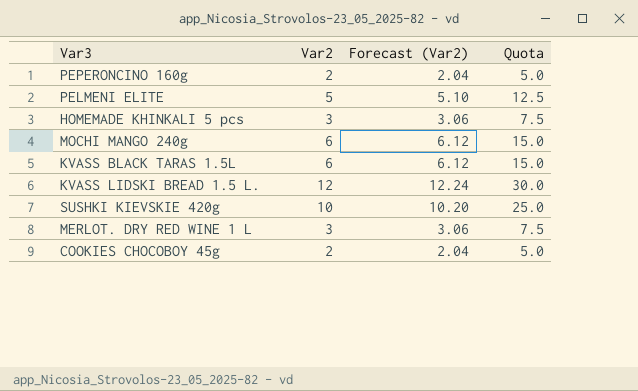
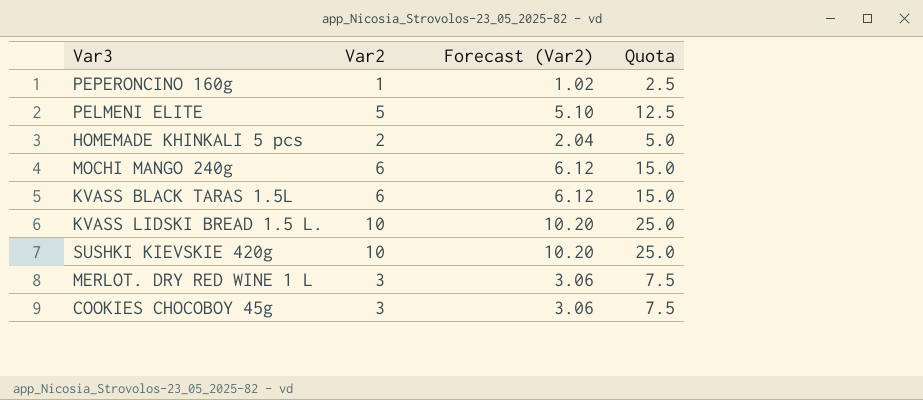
PEPERONCINO 160g | Var2: 2 -> 1
PEPERONCINO 160g | Forecast (Var2): 2.04 -> 1.02
PEPERONCINO 160g | Quota: 5.0 -> 2.5
HOMEMADE KHINKALI 5 pcs | Var2: 3 -> 2
HOMEMADE KHINKALI 5 pcs | Forecast (Var2): 3.06 -> 2.04
HOMEMADE KHINKALI 5 pcs | Quota: 7.5 -> 5.0
KVASS LIDSKI BREAD 1.5 L. | Var2: 12 -> 10
KVASS LIDSKI BREAD 1.5 L. | Forecast (Var2): 12.24 -> 10.20
KVASS LIDSKI BREAD 1.5 L. | Quota: 30.0 -> 25.0
COOKIES CHOCOBOY 45g | Var2: 2 -> 3
COOKIES CHOCOBOY 45g | Forecast (Var2): 2.04 -> 3.06
COOKIES CHOCOBOY 45g | Quota: 5.0 -> 7.5

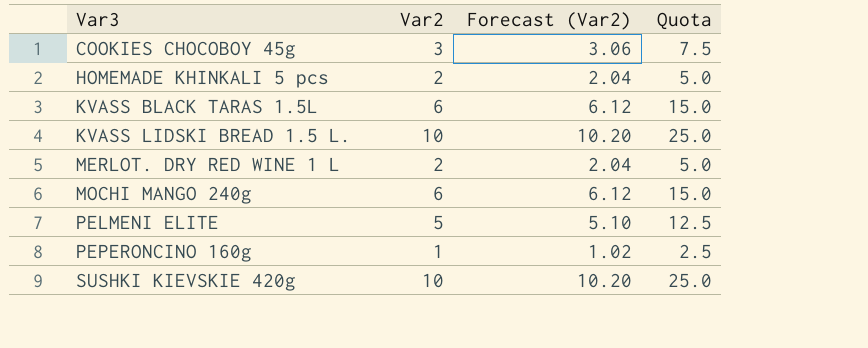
row order: none -> Var3 ascending
MERLOT. DRY RED WINE 1 L | Var2: 3 -> 2
MERLOT. DRY RED WINE 1 L | Forecast (Var2): 3.06 -> 2.04
MERLOT. DRY RED WINE 1 L | Quota: 7.5 -> 5.0

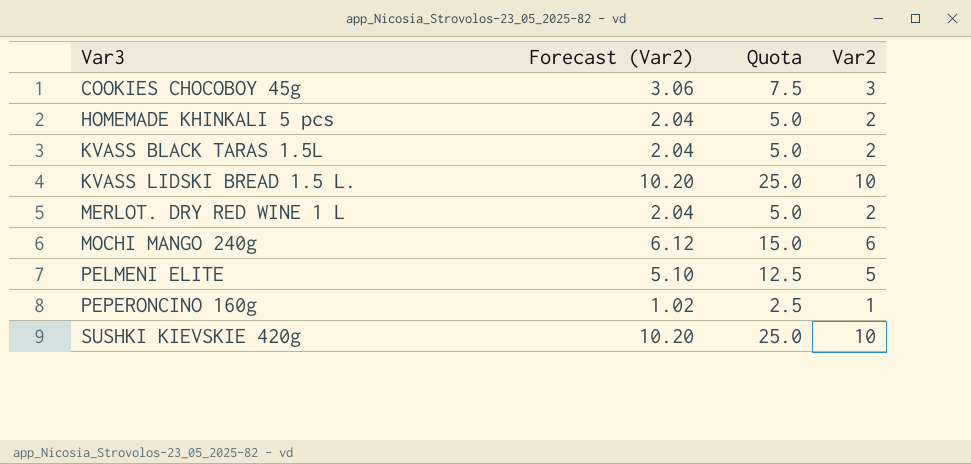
column Var2 | position: 2 -> 4
KVASS BLACK TARAS 1.5L | Forecast (Var2): 6.12 -> 2.04
KVASS BLACK TARAS 1.5L | Quota: 15.0 -> 5.0
KVASS BLACK TARAS 1.5L | Var2: 6 -> 2

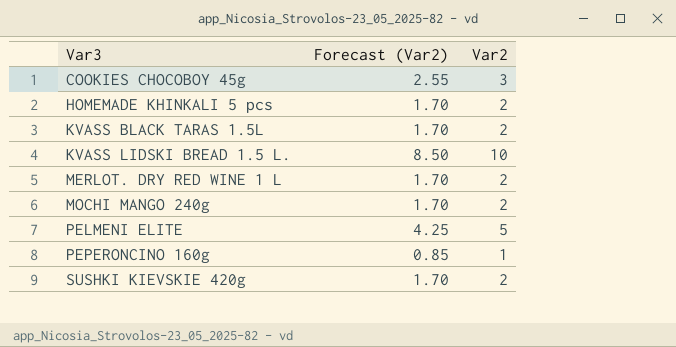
column Quota | formula: [Var2] * 2.5 -> none
column Forecast (Var2) | formula: [Var2] * 1.02 -> [Var2] * 0.85
MOCHI MANGO 240g | Var2: 6 -> 2
SUSHKI KIEVSKIE 420g | Var2: 10 -> 2

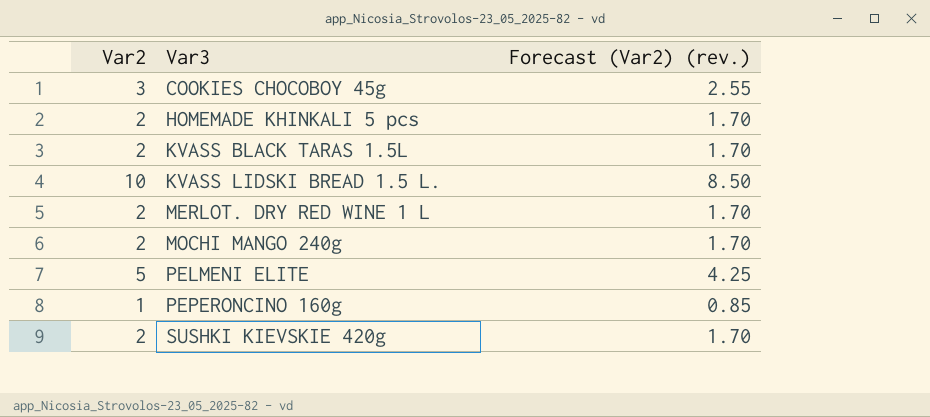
column Var2 | position: 3 -> 1
column name: Forecast (Var2) -> Forecast (Var2) (rev.)

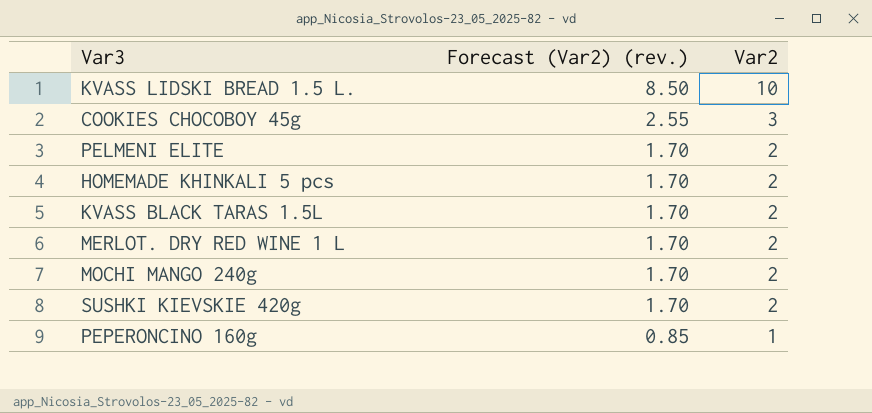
row order: Var3 ascending -> Forecast (Var2) (rev.) descending
column Var2 | position: 1 -> 3
PELMENI ELITE | Forecast (Var2) (rev.): 4.25 -> 1.70
PELMENI ELITE | Var2: 5 -> 2

